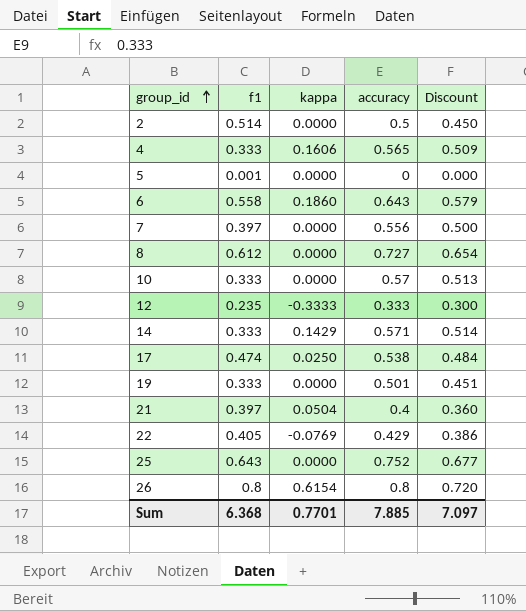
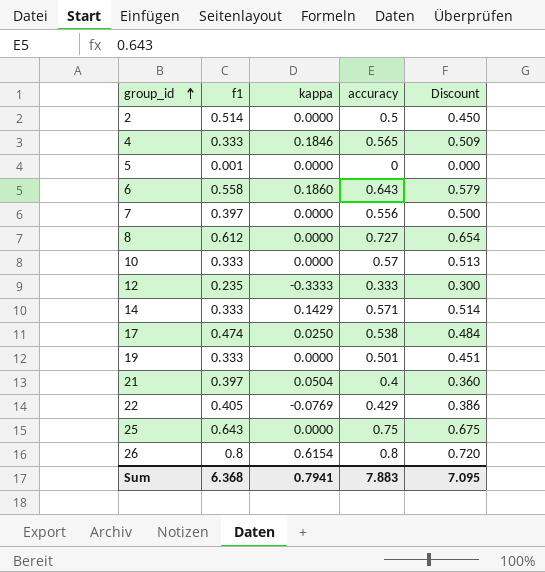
4 | kappa: 0.1606 -> 0.1846
25 | accuracy: 0.752 -> 0.75
25 | Discount: 0.677 -> 0.675
Sum | kappa: 0.7701 -> 0.7941
Sum | accuracy: 7.885 -> 7.883
Sum | Discount: 7.097 -> 7.095

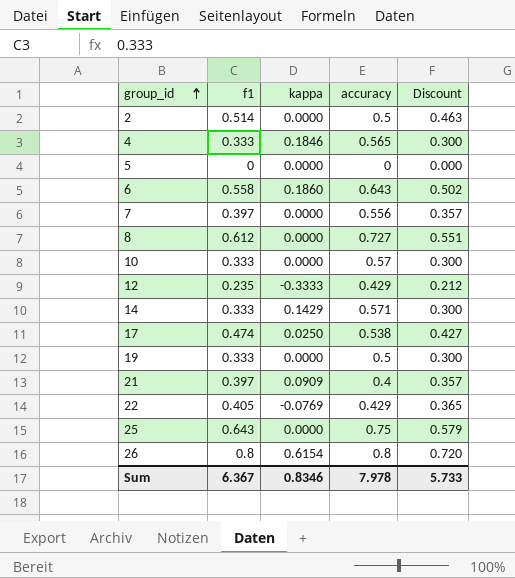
column Discount | formula: [accuracy] * 0.9 -> [f1] * 0.9
5 | f1: 0.001 -> 0
12 | accuracy: 0.333 -> 0.429
19 | accuracy: 0.501 -> 0.5
21 | kappa: 0.0504 -> 0.0909
Sum | f1: 6.368 -> 6.367
Sum | kappa: 0.7941 -> 0.8346
Sum | accuracy: 7.883 -> 7.978
Sum | Discount: 7.095 -> 5.733

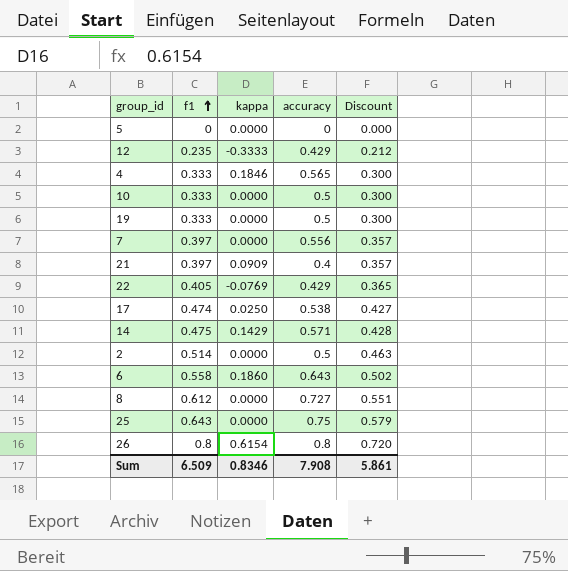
row order: group_id ascending -> f1 ascending
10 | accuracy: 0.57 -> 0.5
14 | f1: 0.333 -> 0.475
14 | Discount: 0.300 -> 0.428
Sum | f1: 6.367 -> 6.509
Sum | accuracy: 7.978 -> 7.908
Sum | Discount: 5.733 -> 5.861

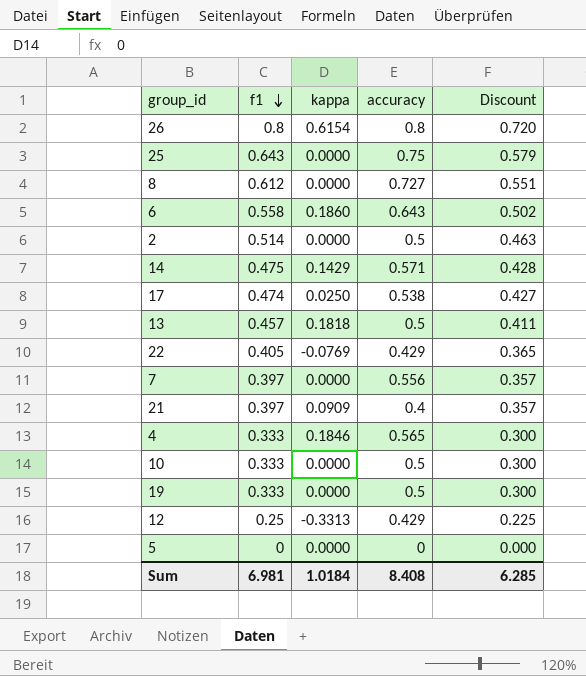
row order: f1 ascending -> f1 descending
row 13: none -> 0.457 | 0.1818 | 0.5 | 0.411
12 | f1: 0.235 -> 0.25
12 | kappa: -0.3333 -> -0.3313
12 | Discount: 0.212 -> 0.225
Sum | f1: 6.509 -> 6.981
Sum | kappa: 0.8346 -> 1.0184
Sum | accuracy: 7.908 -> 8.408
Sum | Discount: 5.861 -> 6.285

